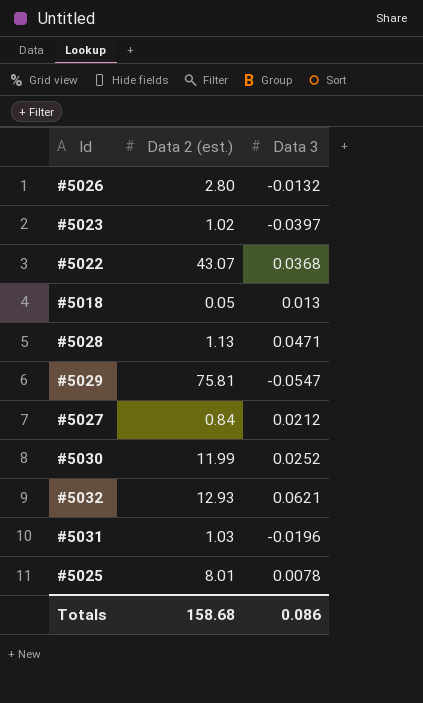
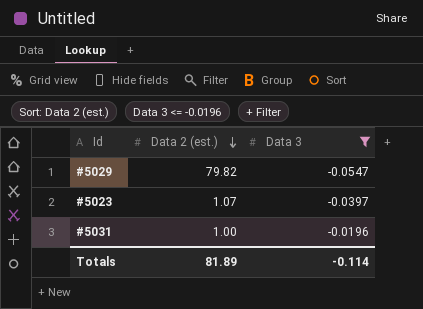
filter: none -> Data 3 <= -0.0196
row order: none -> Data 2 (est.) descending
#5029 | Data 2 (est.): 75.81 -> 79.82
#5023 | Data 2 (est.): 1.02 -> 1.07
#5031 | Data 2 (est.): 1.03 -> 1.00
Totals | Data 2 (est.): 158.68 -> 81.89
Totals | Data 3: 0.086 -> -0.114

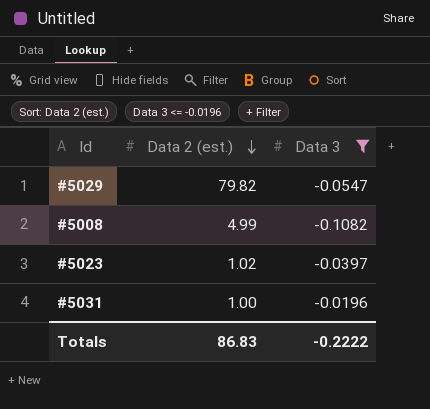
row #5008: none -> 4.99 | -0.1082
#5023 | Data 2 (est.): 1.07 -> 1.02
Totals | Data 2 (est.): 81.89 -> 86.83
Totals | Data 3: -0.114 -> -0.2222

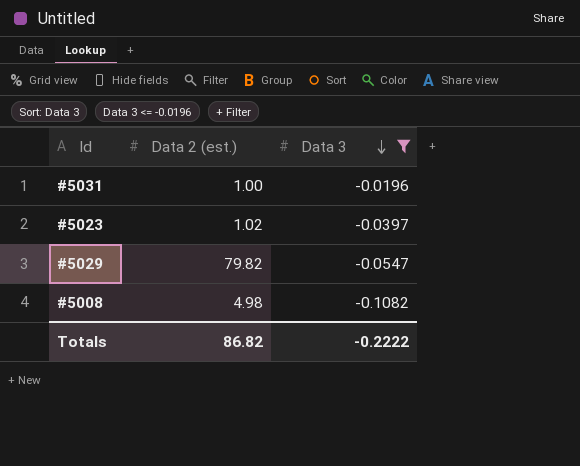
row order: Data 2 (est.) descending -> Data 3 descending
#5008 | Data 2 (est.): 4.99 -> 4.98
Totals | Data 2 (est.): 86.83 -> 86.82

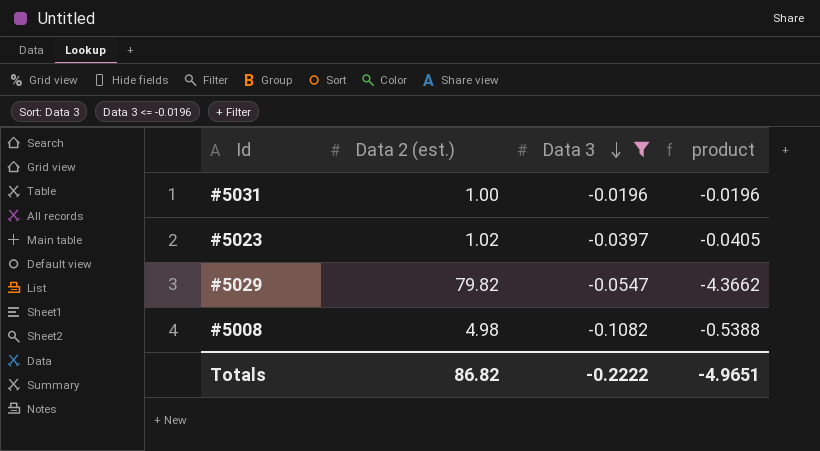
column product | formula: none -> [Data 2 (est.)] * [Data 3]

